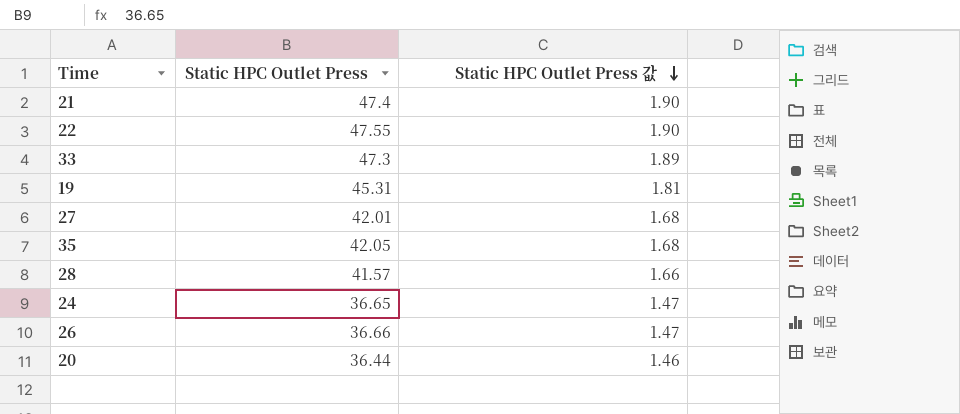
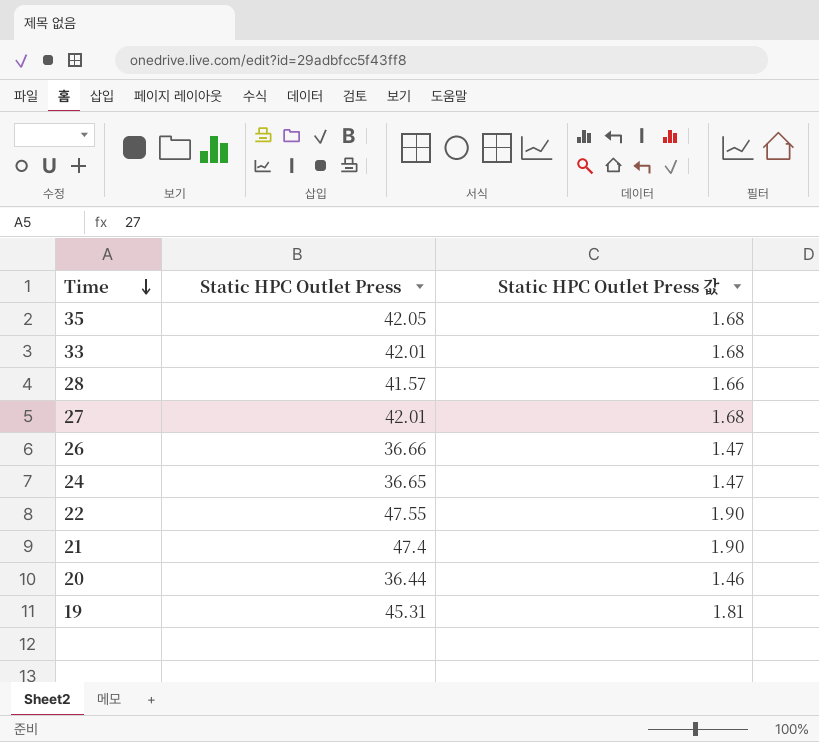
row order: Static HPC Outlet Press 값 descending -> Time descending
33 | Static HPC Outlet Press: 47.3 -> 42.01
33 | Static HPC Outlet Press 값: 1.89 -> 1.68

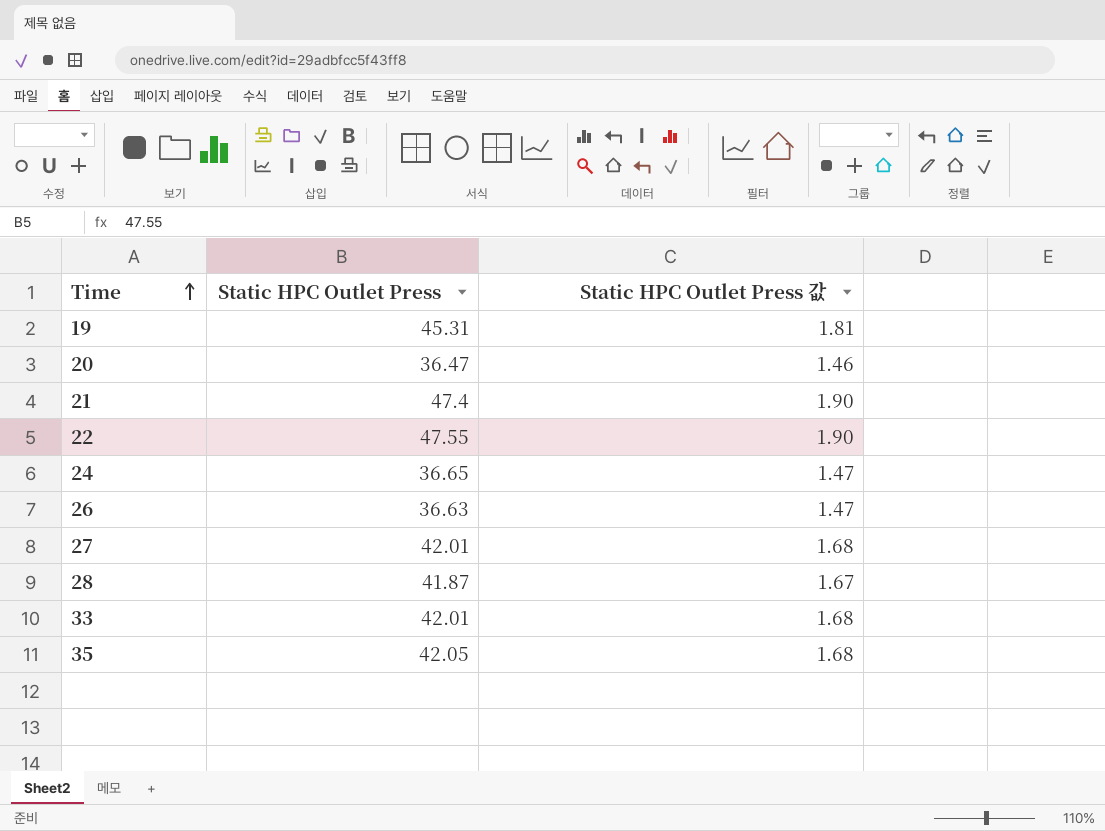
row order: Time descending -> Time ascending
20 | Static HPC Outlet Press: 36.44 -> 36.47
26 | Static HPC Outlet Press: 36.66 -> 36.63
28 | Static HPC Outlet Press: 41.57 -> 41.87
28 | Static HPC Outlet Press 값: 1.66 -> 1.67

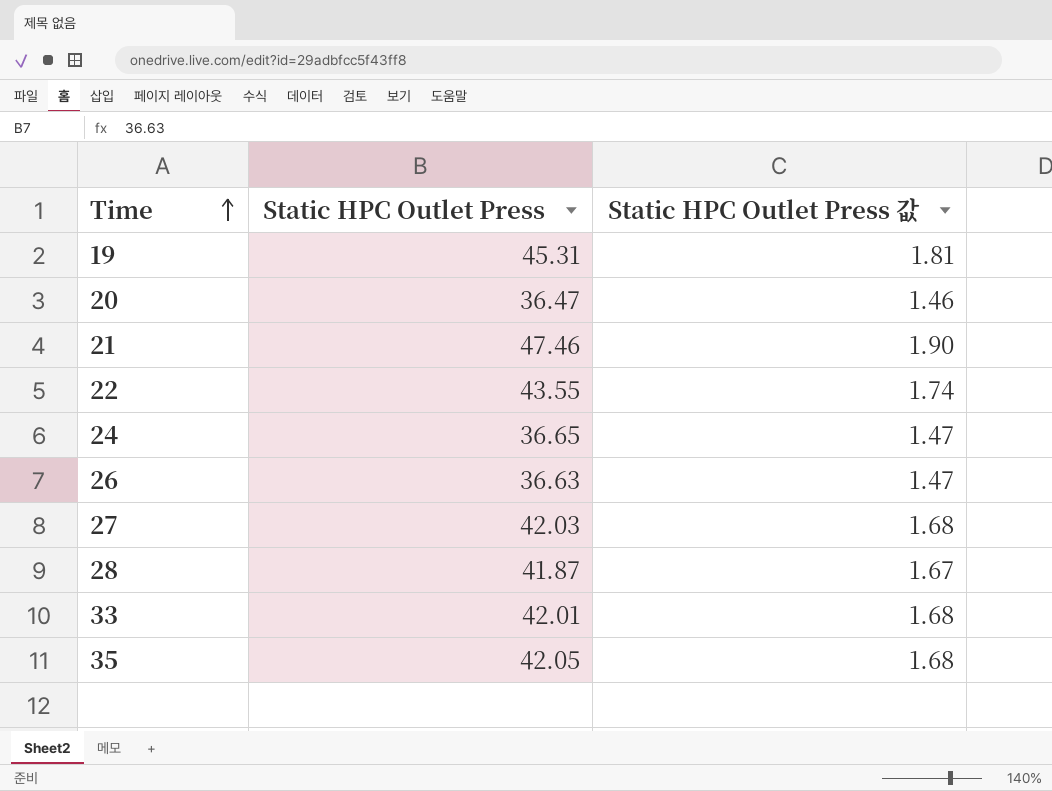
21 | Static HPC Outlet Press: 47.4 -> 47.46
22 | Static HPC Outlet Press: 47.55 -> 43.55
22 | Static HPC Outlet Press 값: 1.90 -> 1.74
27 | Static HPC Outlet Press: 42.01 -> 42.03

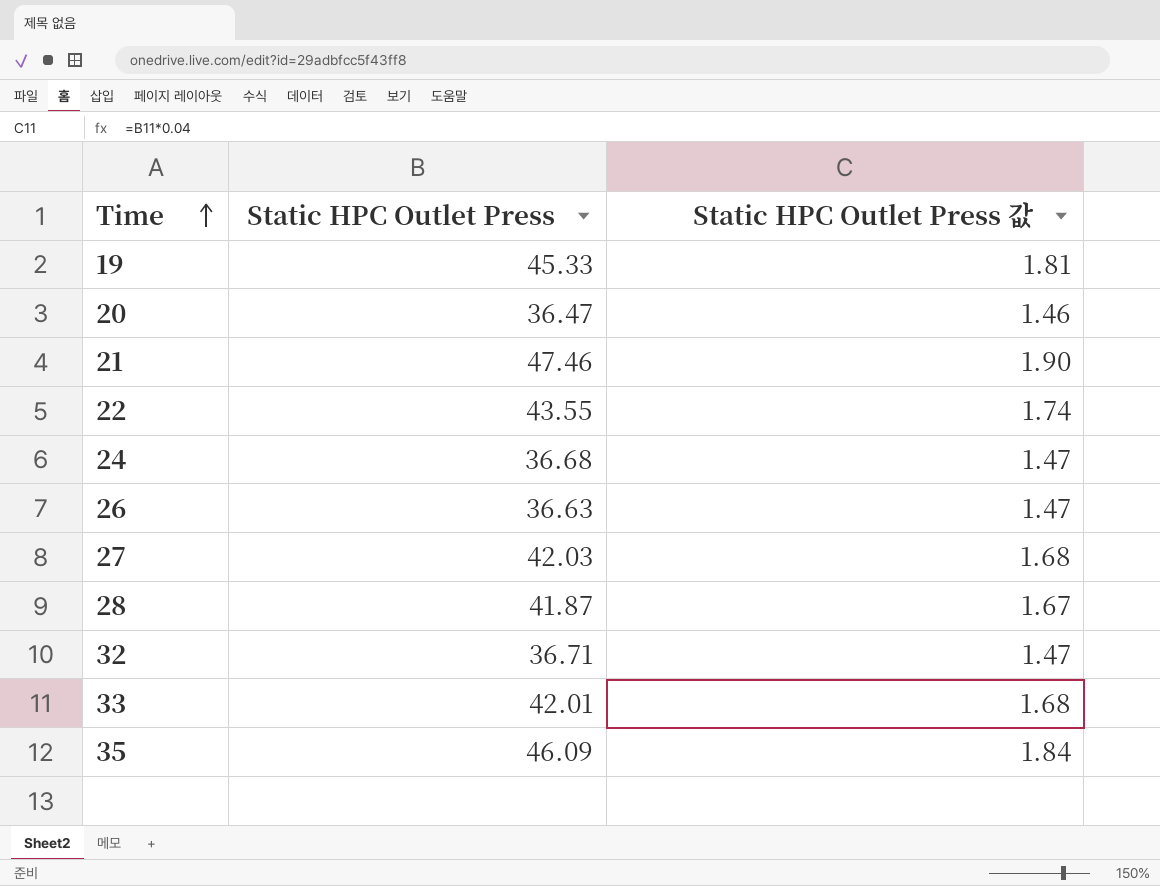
19 | Static HPC Outlet Press: 45.31 -> 45.33
24 | Static HPC Outlet Press: 36.65 -> 36.68
row 32: none -> 36.71 | 1.47
35 | Static HPC Outlet Press: 42.05 -> 46.09
35 | Static HPC Outlet Press 값: 1.68 -> 1.84

